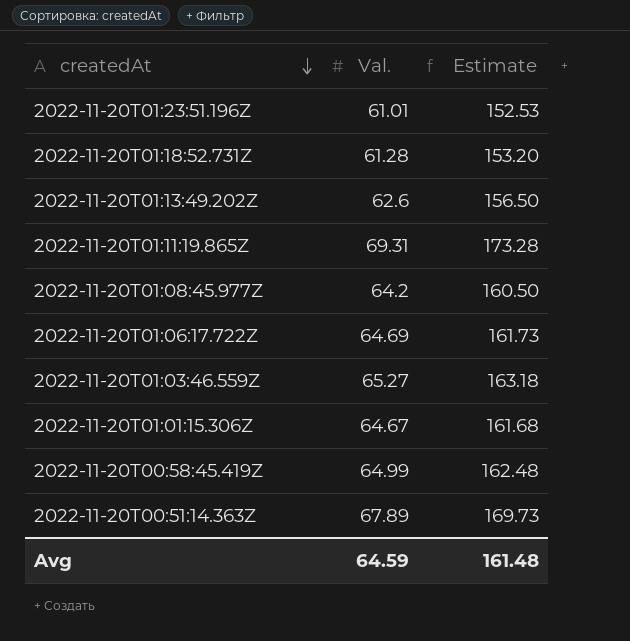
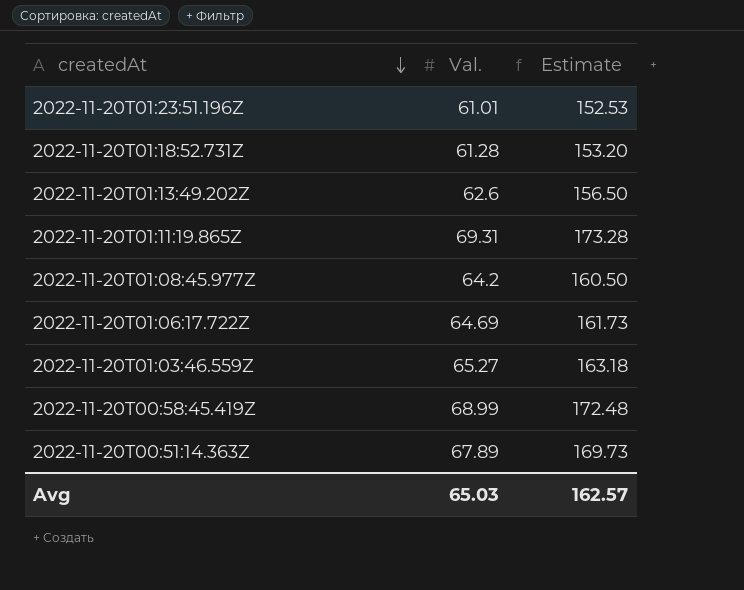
row 2022-11-20T01:01:15.306Z: 64.67 | 161.68 -> none
2022-11-20T00:58:45.419Z | Val.: 64.99 -> 68.99
2022-11-20T00:58:45.419Z | Estimate: 162.48 -> 172.48
Avg | Val.: 64.59 -> 65.03
Avg | Estimate: 161.48 -> 162.57

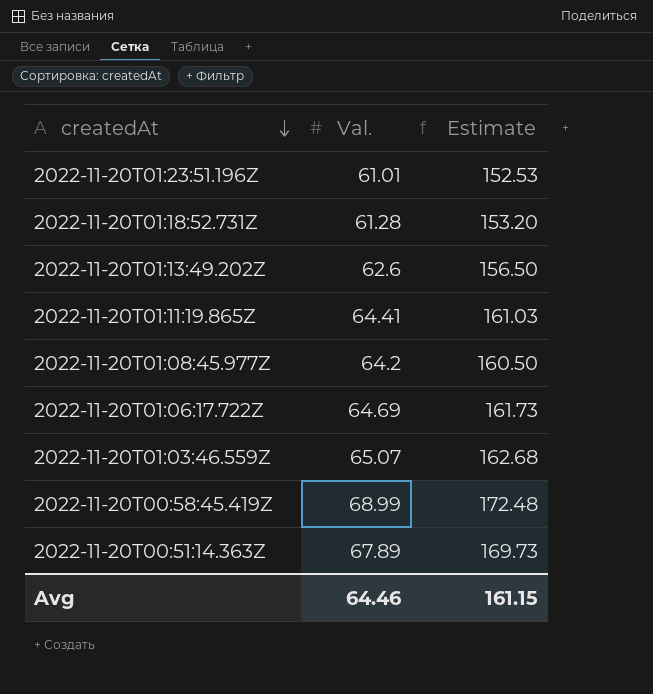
2022-11-20T01:11:19.865Z | Val.: 69.31 -> 64.41
2022-11-20T01:11:19.865Z | Estimate: 173.28 -> 161.03
2022-11-20T01:03:46.559Z | Val.: 65.27 -> 65.07
2022-11-20T01:03:46.559Z | Estimate: 163.18 -> 162.68
Avg | Val.: 65.03 -> 64.46
Avg | Estimate: 162.57 -> 161.15

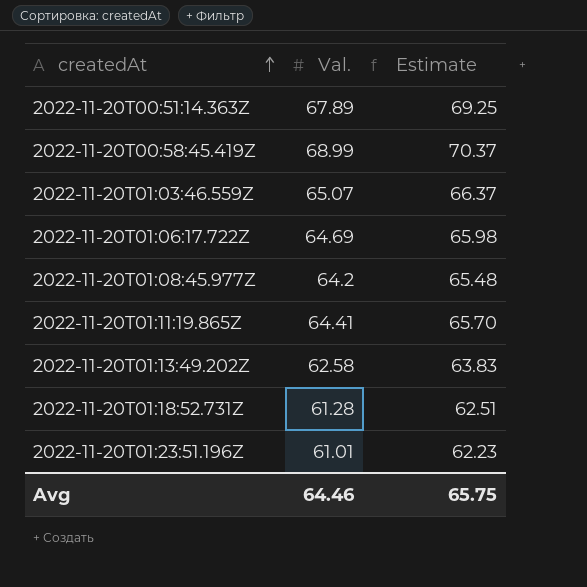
row order: createdAt descending -> createdAt ascending
column Estimate | formula: [Val.] * 2.5 -> [Val.] * 1.02
2022-11-20T01:13:49.202Z | Val.: 62.6 -> 62.58
Avg | Estimate: 161.15 -> 65.75

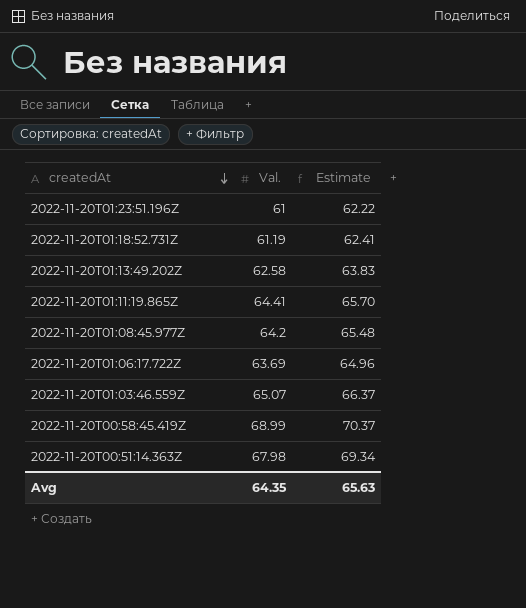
row order: createdAt ascending -> createdAt descending
2022-11-20T01:23:51.196Z | Val.: 61.01 -> 61
2022-11-20T01:23:51.196Z | Estimate: 62.23 -> 62.22
2022-11-20T01:18:52.731Z | Val.: 61.28 -> 61.19
2022-11-20T01:18:52.731Z | Estimate: 62.51 -> 62.41
2022-11-20T01:06:17.722Z | Val.: 64.69 -> 63.69
2022-11-20T01:06:17.722Z | Estimate: 65.98 -> 64.96
2022-11-20T00:51:14.363Z | Val.: 67.89 -> 67.98
2022-11-20T00:51:14.363Z | Estimate: 69.25 -> 69.34
Avg | Val.: 64.46 -> 64.35
Avg | Estimate: 65.75 -> 65.63

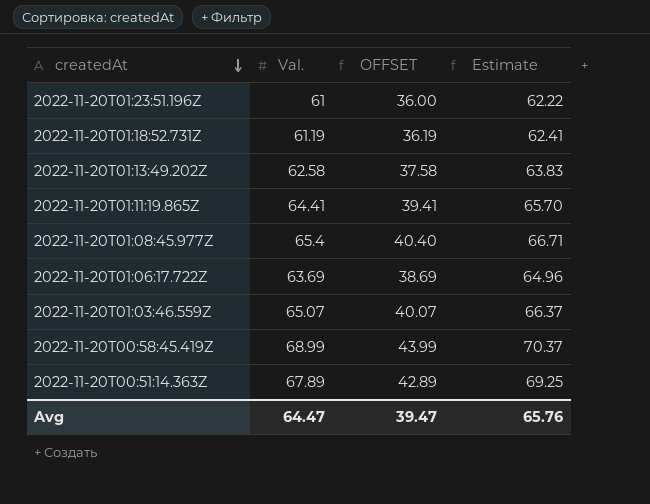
column OFFSET | formula: none -> [Val.] - 25
2022-11-20T01:08:45.977Z | Val.: 64.2 -> 65.4
2022-11-20T01:08:45.977Z | Estimate: 65.48 -> 66.71
2022-11-20T00:51:14.363Z | Val.: 67.98 -> 67.89
2022-11-20T00:51:14.363Z | Estimate: 69.34 -> 69.25
Avg | Val.: 64.35 -> 64.47
Avg | Estimate: 65.63 -> 65.76

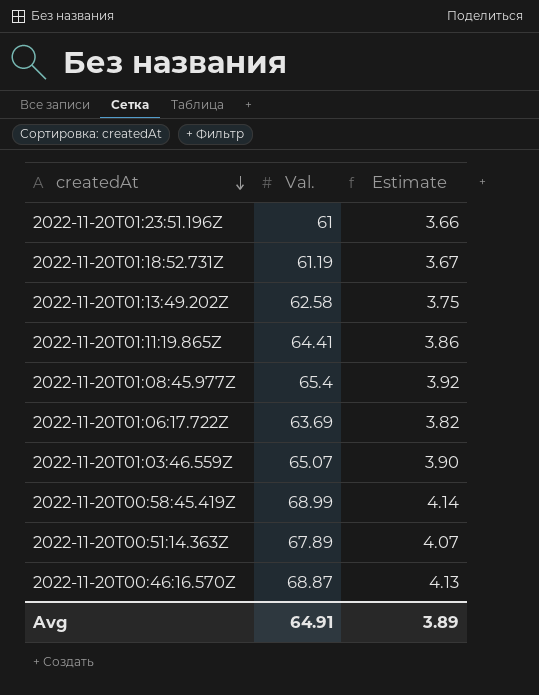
column OFFSET | formula: [Val.] - 25 -> none
column Estimate | formula: [Val.] * 1.02 -> [Val.] * 0.06
row 2022-11-20T00:46:16.570Z: none -> 68.87 | 4.13
Avg | Val.: 64.47 -> 64.91
Avg | Estimate: 65.76 -> 3.89

